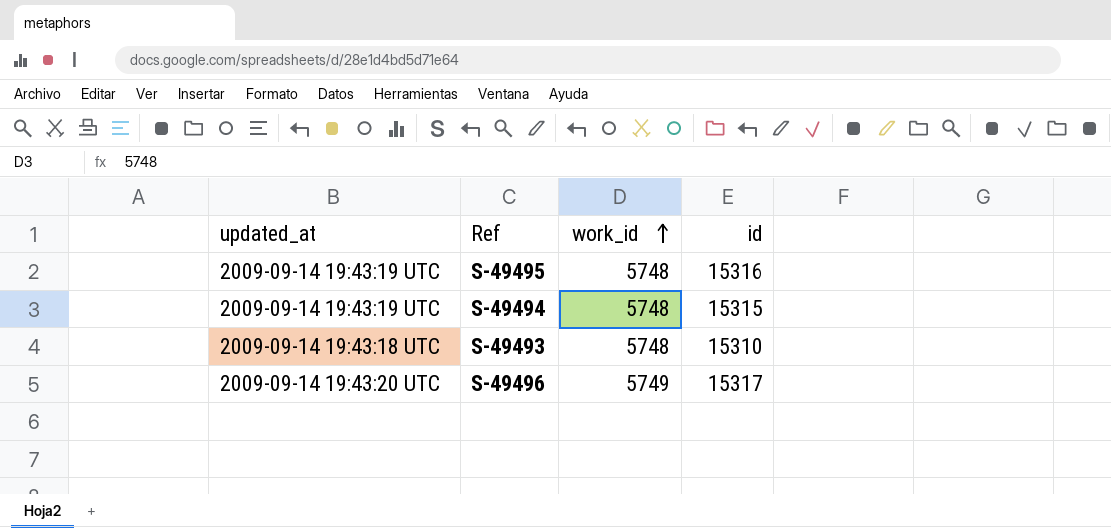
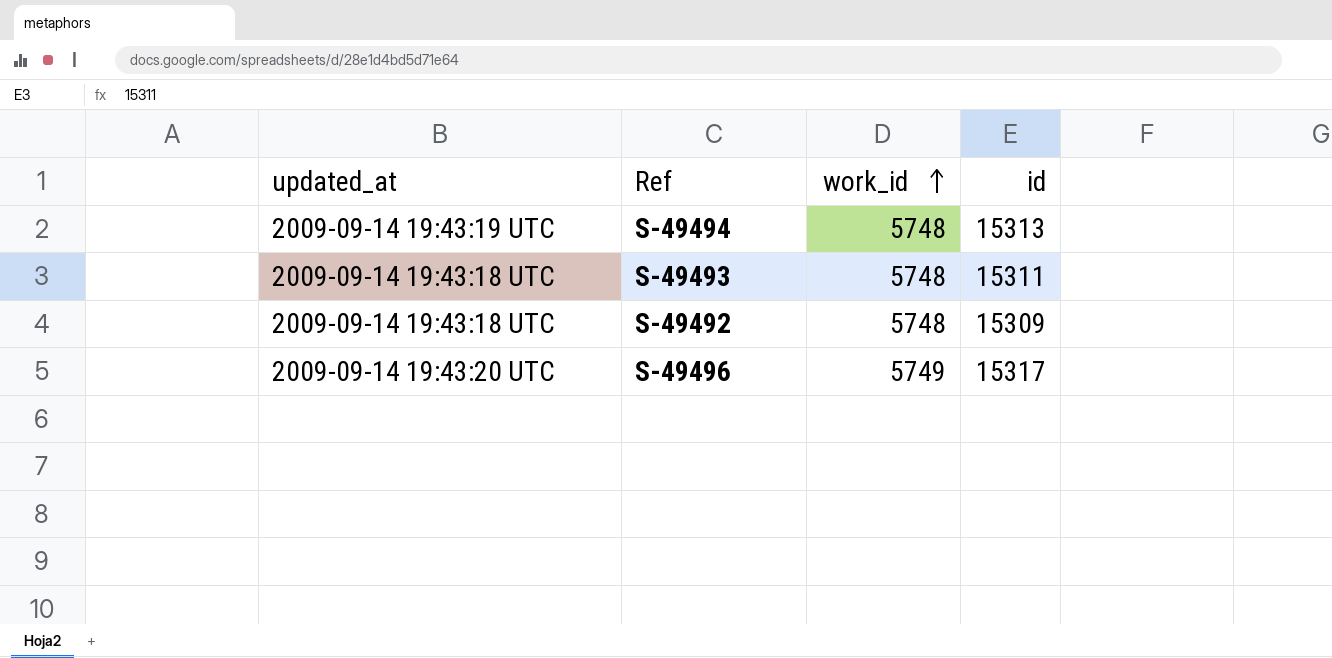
row S-49495: 2009-09-14 19:43:19 UTC | 5748 | 15316 -> none
S-49494 | id: 15315 -> 15313
S-49493 | id: 15310 -> 15311
row S-49492: none -> 2009-09-14 19:43:18 UTC | 5748 | 15309

